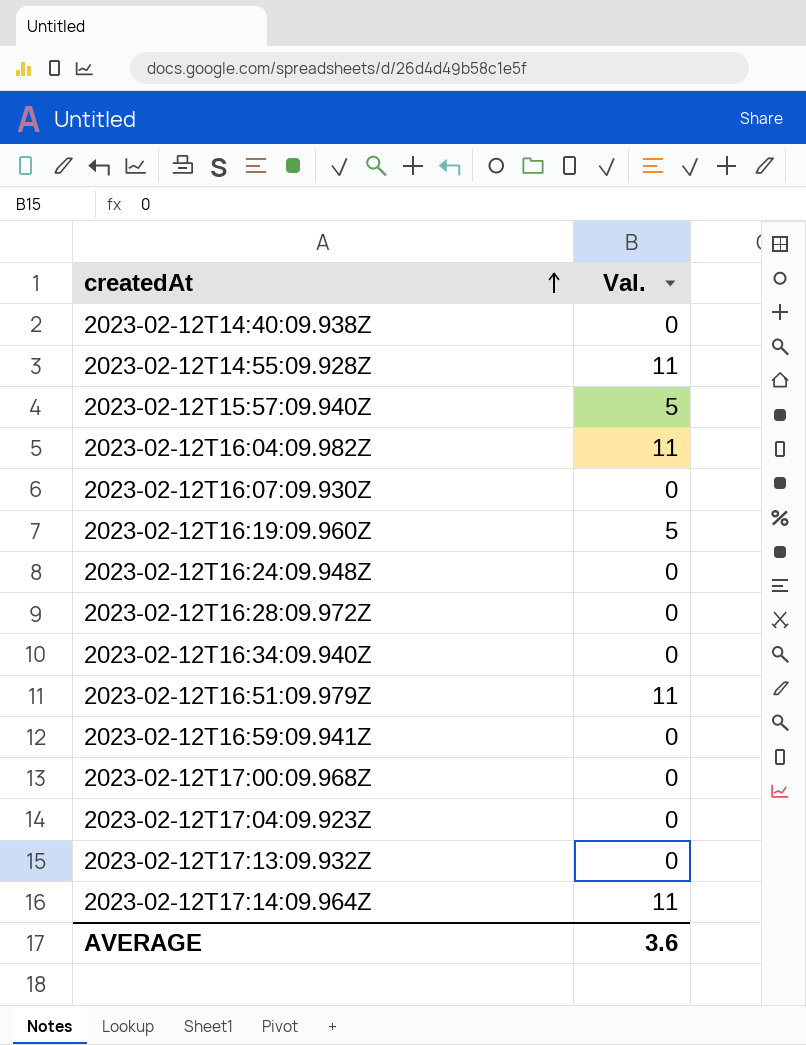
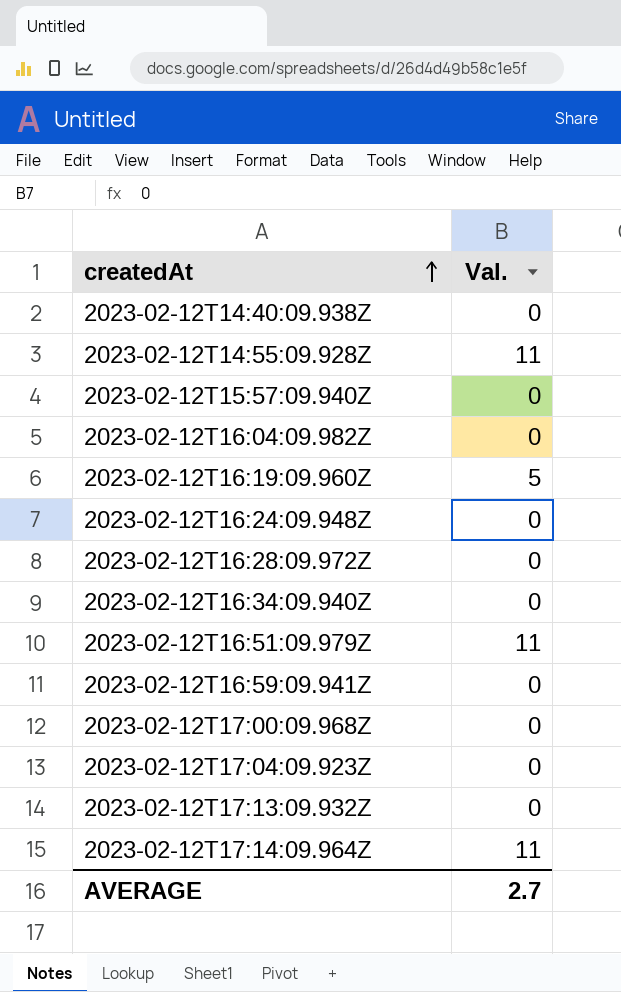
row 2023-02-12T16:07:09.930Z: 0 -> none
2023-02-12T15:57:09.940Z | Val.: 5 -> 0
2023-02-12T16:04:09.982Z | Val.: 11 -> 0
AVERAGE | Val.: 3.6 -> 2.7

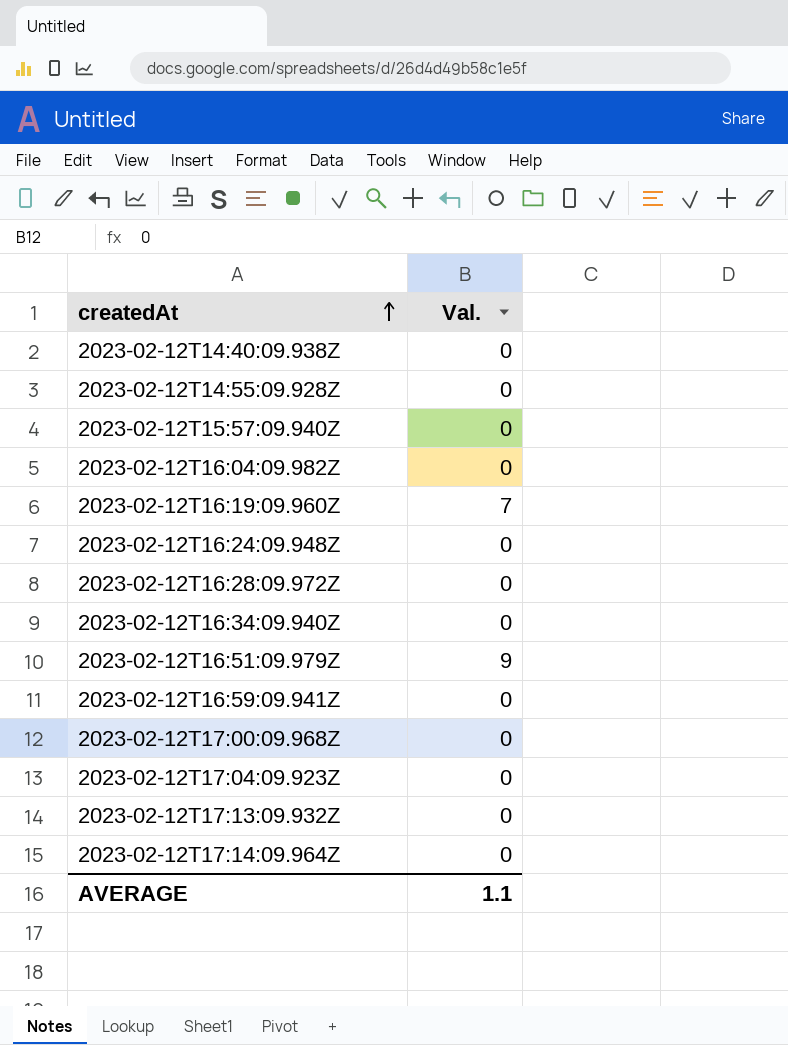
2023-02-12T14:55:09.928Z | Val.: 11 -> 0
2023-02-12T16:19:09.960Z | Val.: 5 -> 7
2023-02-12T16:51:09.979Z | Val.: 11 -> 9
2023-02-12T17:14:09.964Z | Val.: 11 -> 0
AVERAGE | Val.: 2.7 -> 1.1

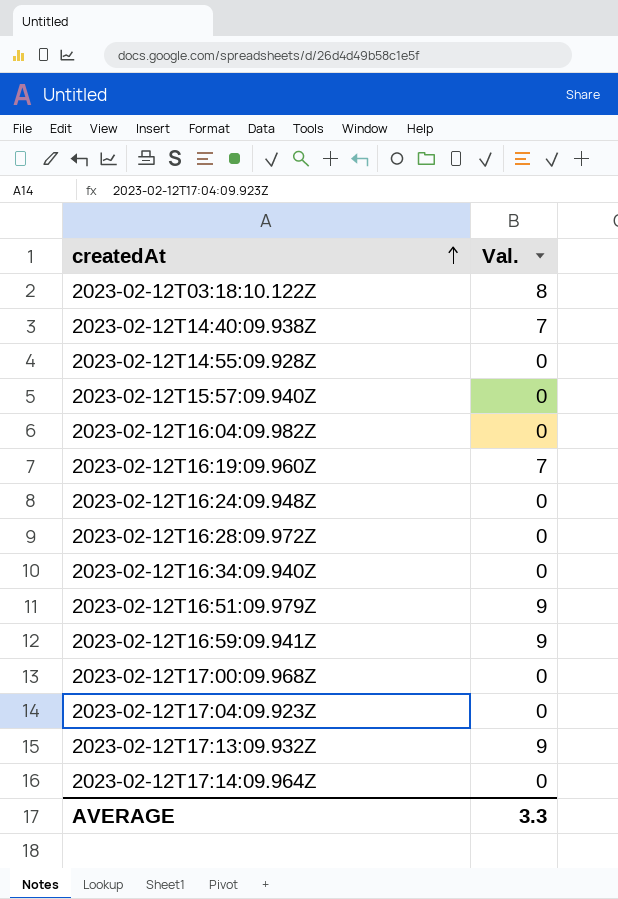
row 2023-02-12T03:18:10.122Z: none -> 8
2023-02-12T14:40:09.938Z | Val.: 0 -> 7
2023-02-12T16:59:09.941Z | Val.: 0 -> 9
2023-02-12T17:13:09.932Z | Val.: 0 -> 9
AVERAGE | Val.: 1.1 -> 3.3

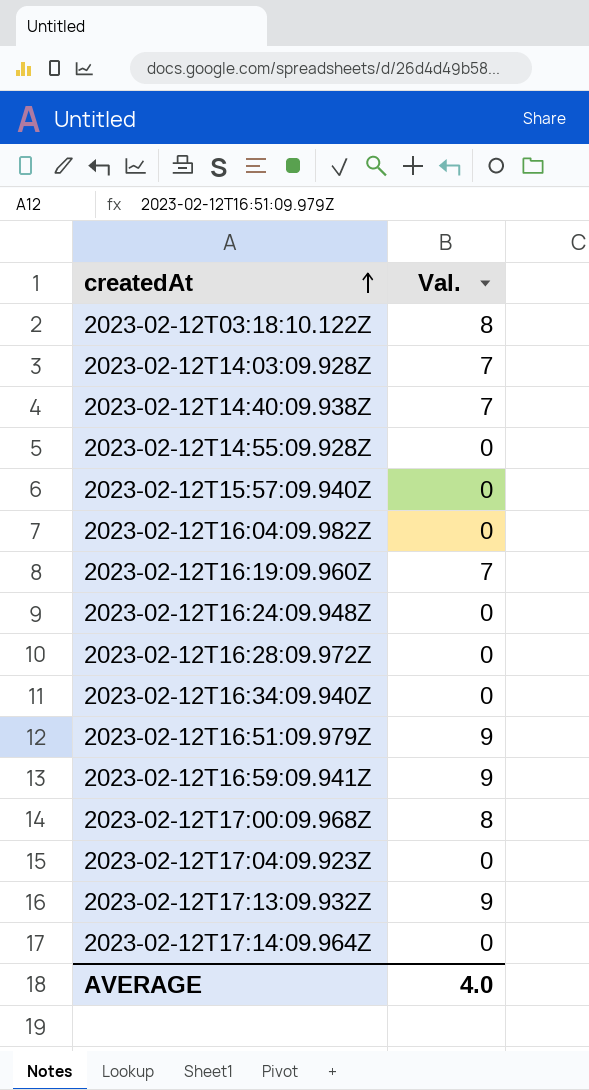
row 2023-02-12T14:03:09.928Z: none -> 7
2023-02-12T17:00:09.968Z | Val.: 0 -> 8
AVERAGE | Val.: 3.3 -> 4.0

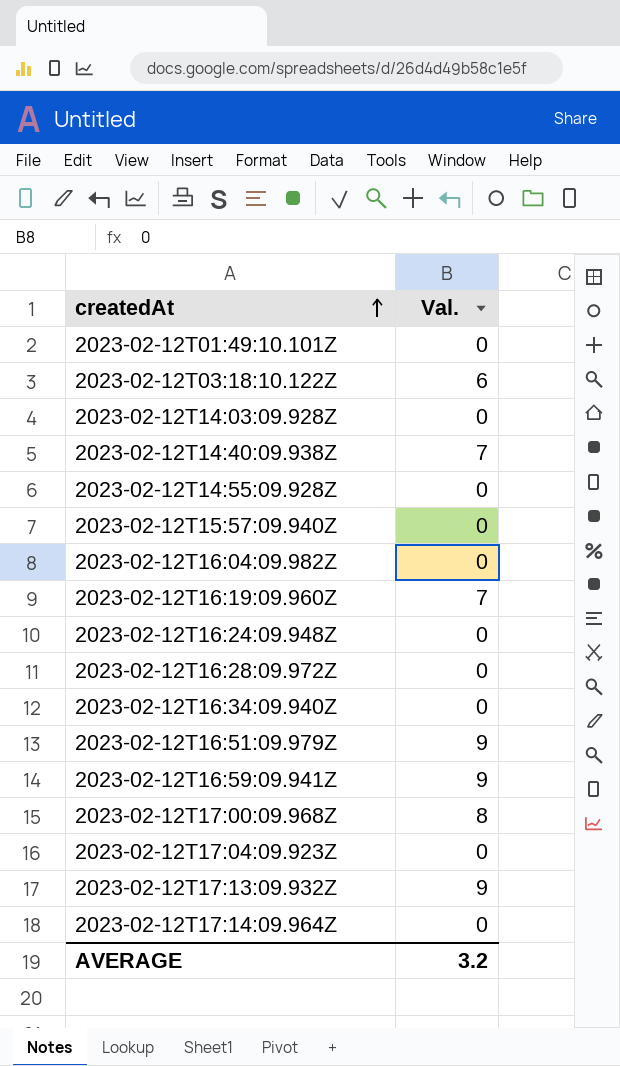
row 2023-02-12T01:49:10.101Z: none -> 0
2023-02-12T03:18:10.122Z | Val.: 8 -> 6
2023-02-12T14:03:09.928Z | Val.: 7 -> 0
AVERAGE | Val.: 4.0 -> 3.2

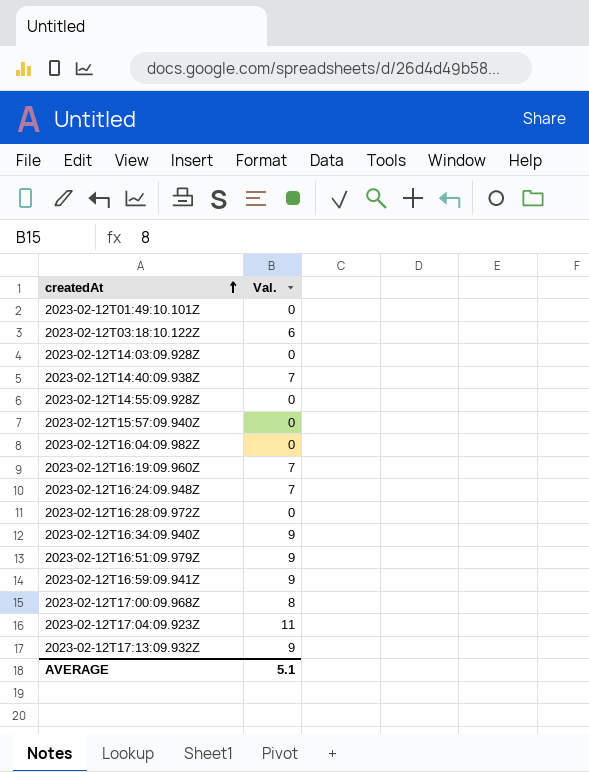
row 2023-02-12T17:14:09.964Z: 0 -> none
2023-02-12T16:24:09.948Z | Val.: 0 -> 7
2023-02-12T16:34:09.940Z | Val.: 0 -> 9
2023-02-12T17:04:09.923Z | Val.: 0 -> 11
AVERAGE | Val.: 3.2 -> 5.1

